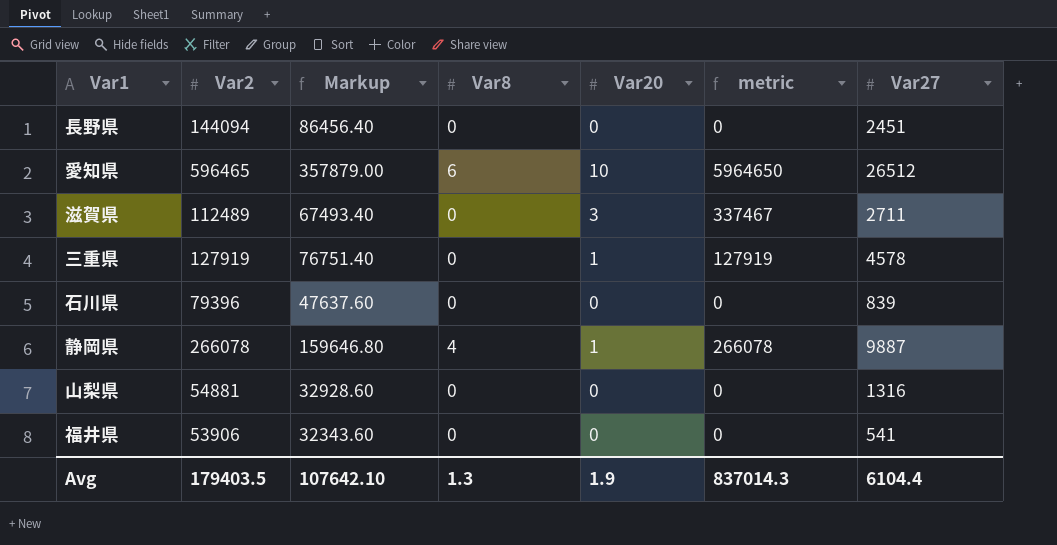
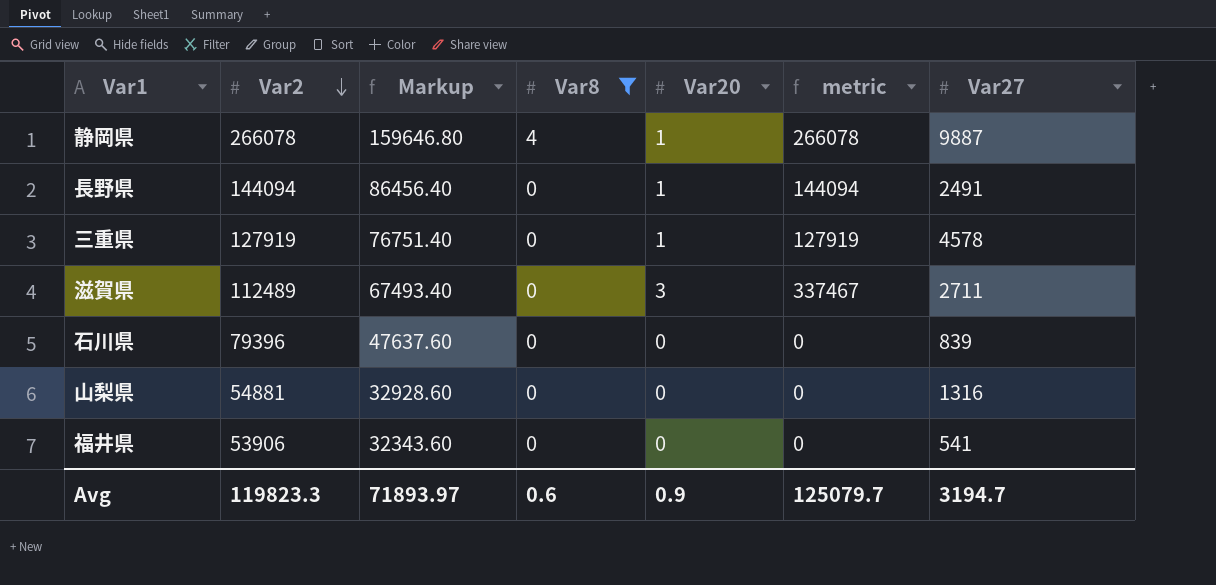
filter: none -> Var8 != 6
row order: none -> Var2 descending
長野県 | Var20: 0 -> 1
長野県 | metric: 0 -> 144094
長野県 | Var27: 2451 -> 2491
Avg | Var2: 179403.5 -> 119823.3
Avg | Markup: 107642.10 -> 71893.97
Avg | Var8: 1.3 -> 0.6
Avg | Var20: 1.9 -> 0.9
Avg | metric: 837014.3 -> 125079.7
Avg | Var27: 6104.4 -> 3194.7

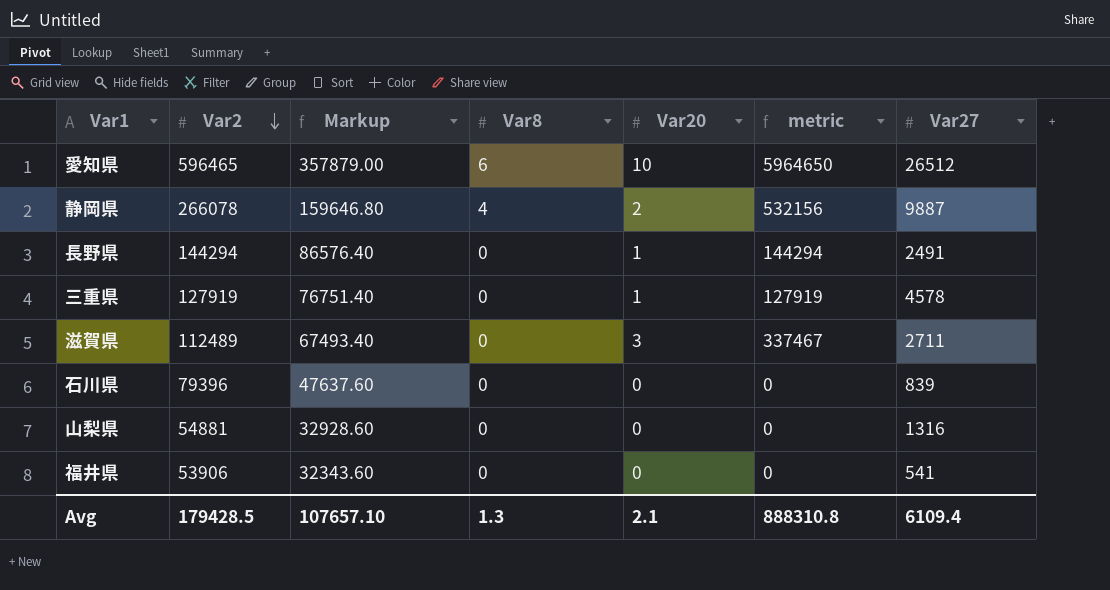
filter: Var8 != 6 -> none
静岡県 | Var20: 1 -> 2
静岡県 | metric: 266078 -> 532156
長野県 | Var2: 144094 -> 144294
長野県 | Markup: 86456.40 -> 86576.40
長野県 | metric: 144094 -> 144294
Avg | Var2: 119823.3 -> 179428.5
Avg | Markup: 71893.97 -> 107657.10
Avg | Var8: 0.6 -> 1.3
Avg | Var20: 0.9 -> 2.1
Avg | metric: 125079.7 -> 888310.8
Avg | Var27: 3194.7 -> 6109.4

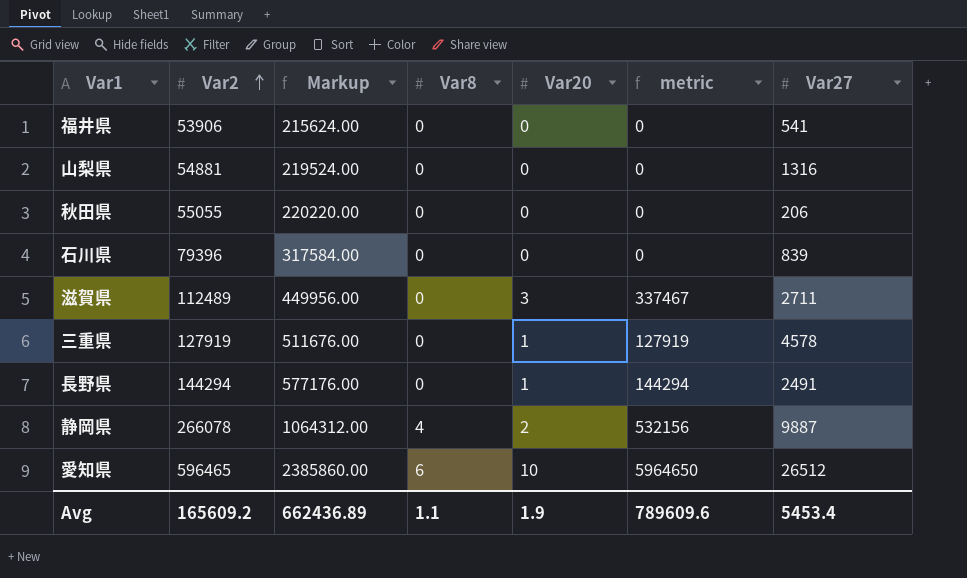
row order: Var2 descending -> Var2 ascending
column Markup | formula: [Var2] * 0.6 -> [Var2] * 4
row 秋田県: none -> 55055 | 220220.00 | 0 | 0 | 0 | 206
Avg | Var2: 179428.5 -> 165609.2
Avg | Markup: 107657.10 -> 662436.89
Avg | Var8: 1.3 -> 1.1
Avg | Var20: 2.1 -> 1.9
Avg | metric: 888310.8 -> 789609.6
Avg | Var27: 6109.4 -> 5453.4

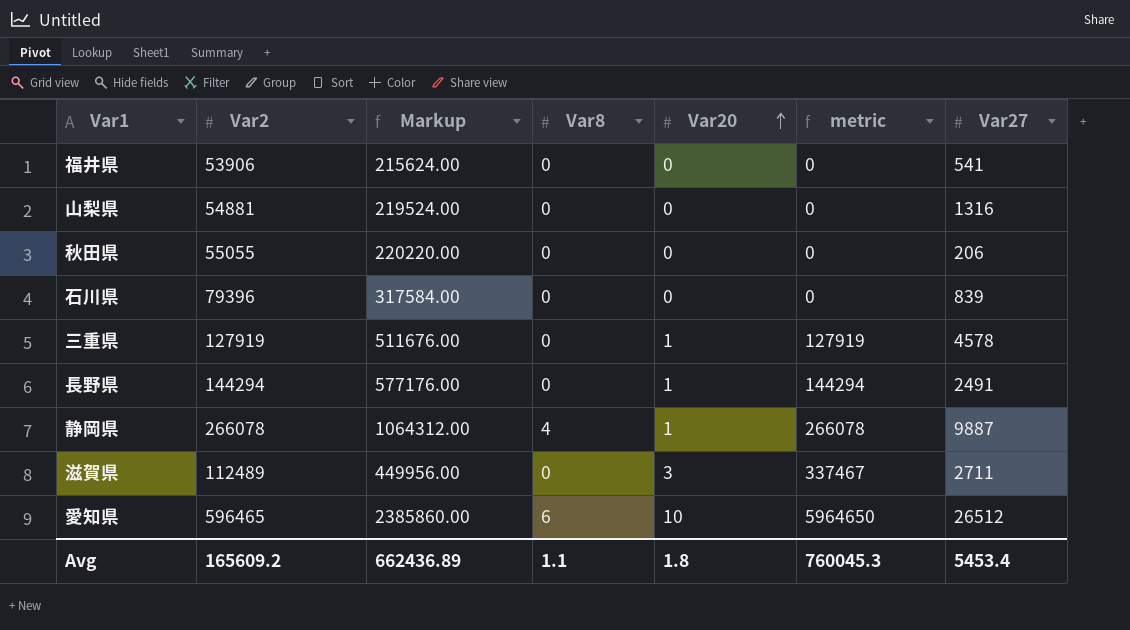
row order: Var2 ascending -> Var20 ascending
静岡県 | Var20: 2 -> 1
静岡県 | metric: 532156 -> 266078
Avg | Var20: 1.9 -> 1.8
Avg | metric: 789609.6 -> 760045.3

